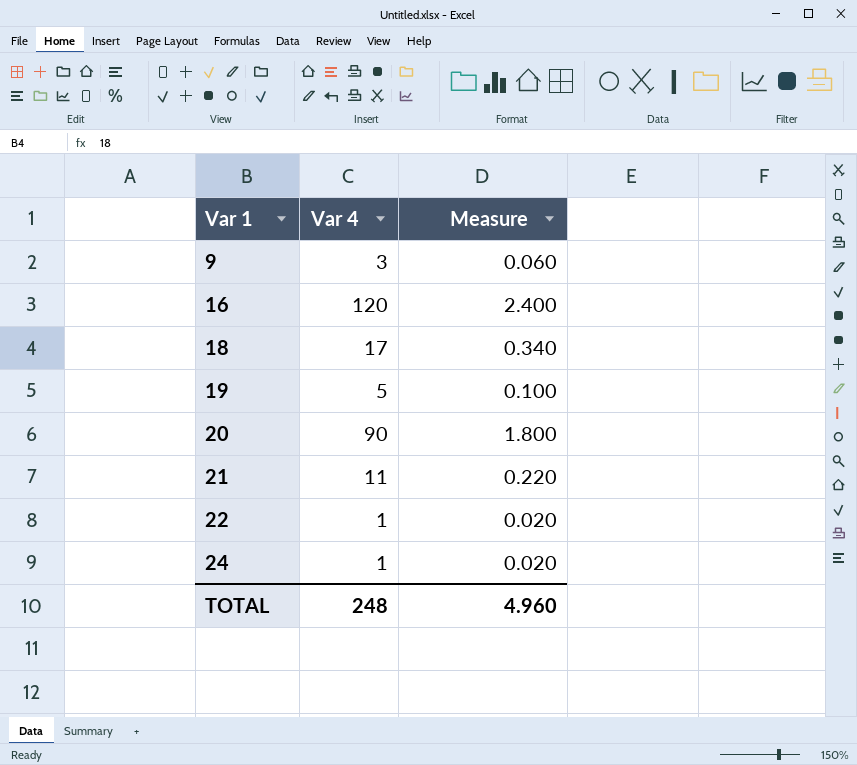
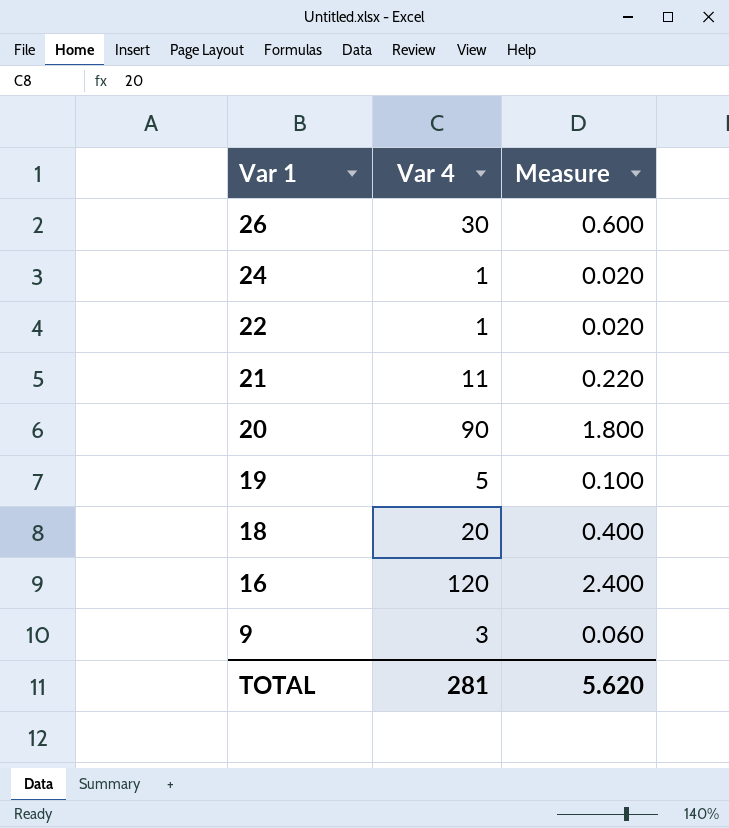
row order: Var 1 ascending -> Var 1 descending
row 26: none -> 30 | 0.600
18 | Var 4: 17 -> 20
18 | Measure: 0.340 -> 0.400
TOTAL | Var 4: 248 -> 281
TOTAL | Measure: 4.960 -> 5.620

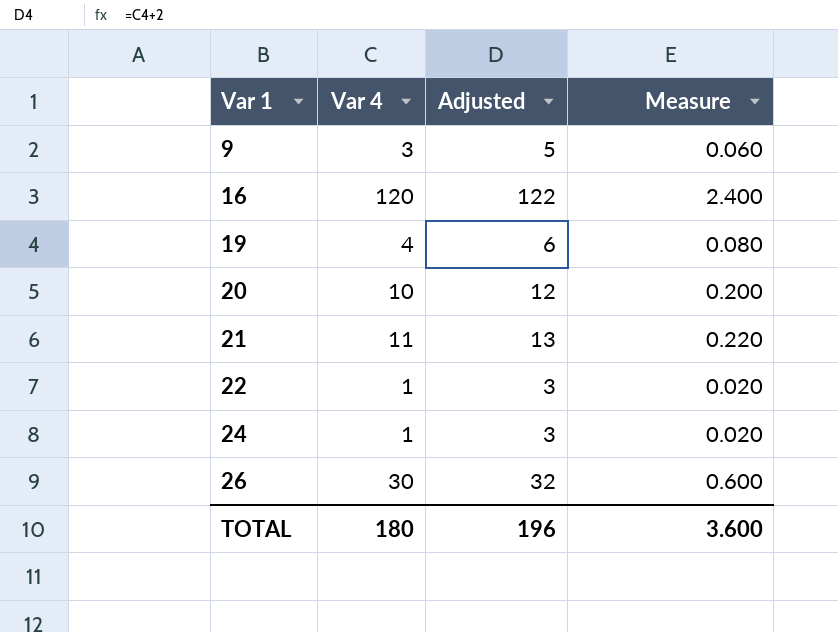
row order: Var 1 descending -> Var 1 ascending
column Adjusted | formula: none -> [Var 4] + 2
row 18: 20 | 0.400 -> none
19 | Var 4: 5 -> 4
19 | Measure: 0.100 -> 0.080
20 | Var 4: 90 -> 10
20 | Measure: 1.800 -> 0.200
TOTAL | Var 4: 281 -> 180
TOTAL | Measure: 5.620 -> 3.600

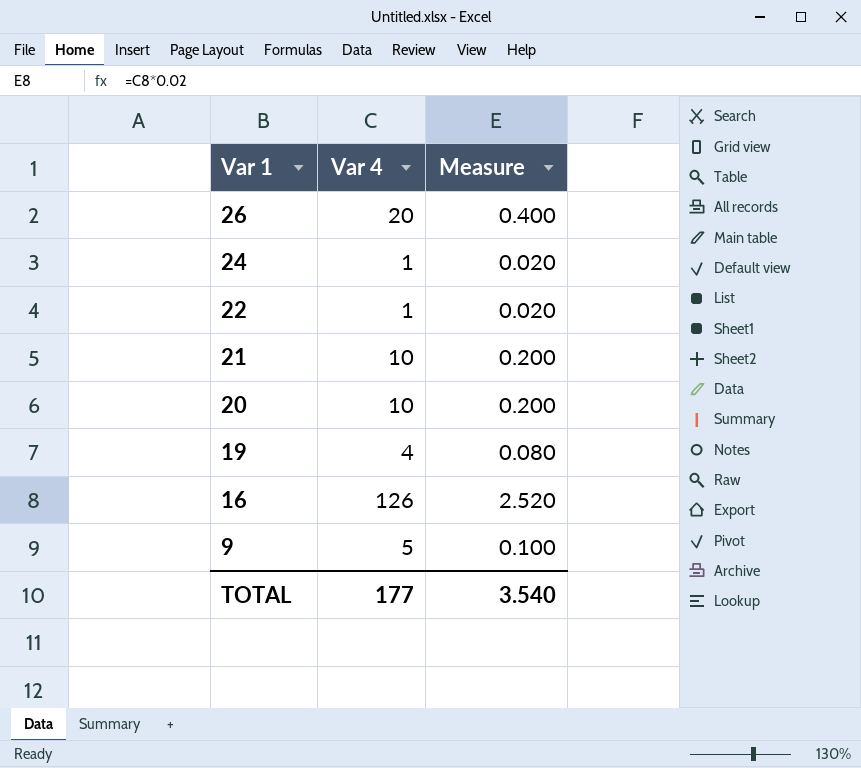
row order: Var 1 ascending -> Var 1 descending
column Adjusted | formula: [Var 4] + 2 -> none
26 | Var 4: 30 -> 20
26 | Measure: 0.600 -> 0.400
21 | Var 4: 11 -> 10
21 | Measure: 0.220 -> 0.200
16 | Var 4: 120 -> 126
16 | Measure: 2.400 -> 2.520
9 | Var 4: 3 -> 5
9 | Measure: 0.060 -> 0.100
TOTAL | Var 4: 180 -> 177
TOTAL | Measure: 3.600 -> 3.540

